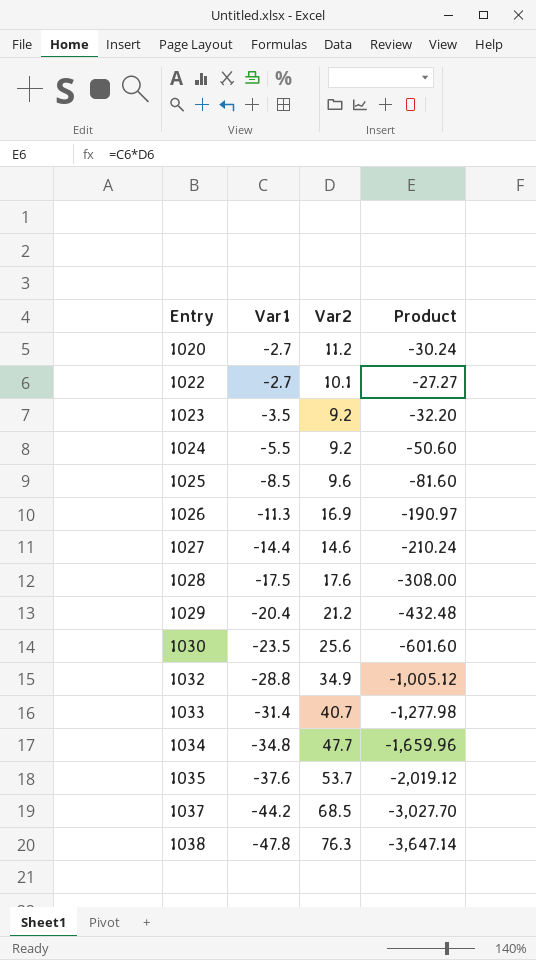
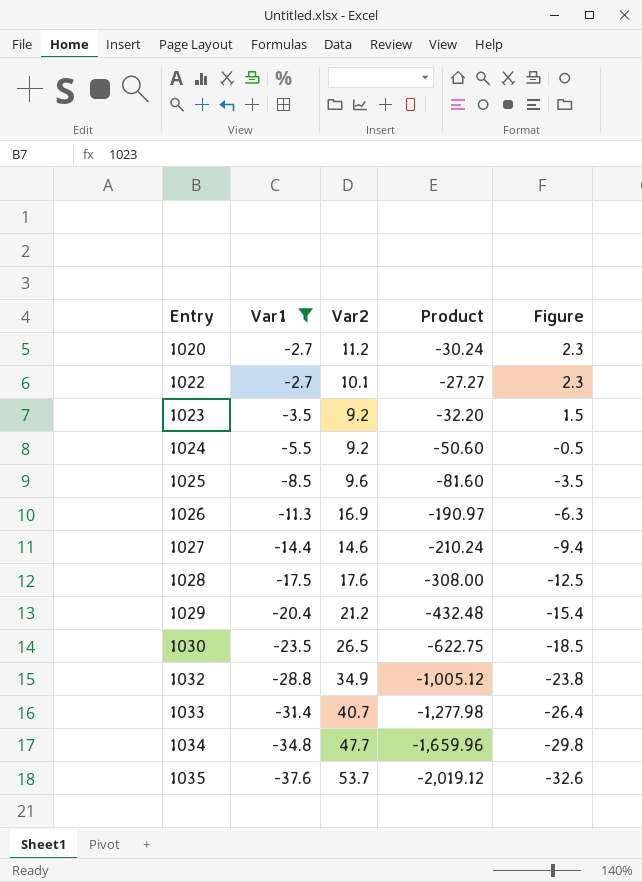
filter: none -> Var1 >= -37.6
column Figure | formula: none -> [Var1] + 5
1030 | Var2: 25.6 -> 26.5
1030 | Product: -601.60 -> -622.75

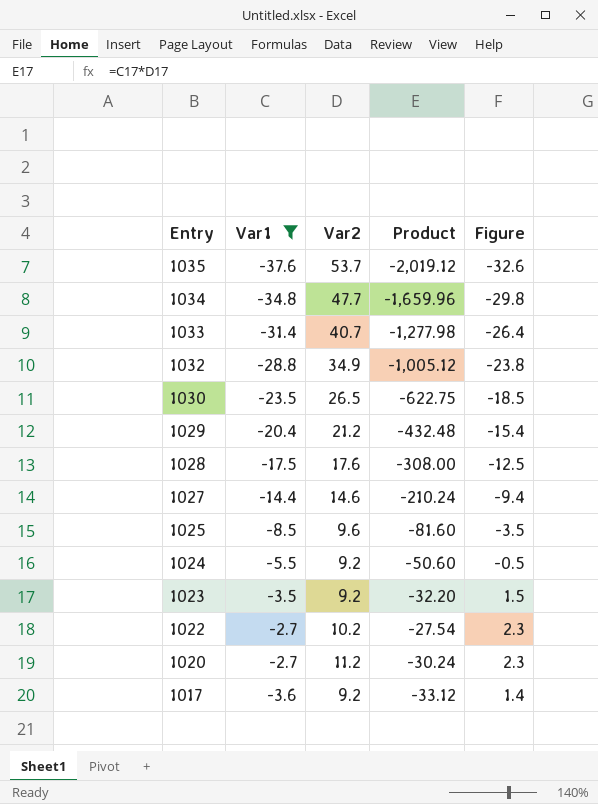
row order: Entry ascending -> Entry descending
row 1026: -11.3 | 16.9 | -190.97 | -6.3 -> none
1022 | Var2: 10.1 -> 10.2
1022 | Product: -27.27 -> -27.54
row 1017: none -> -3.6 | 9.2 | -33.12 | 1.4

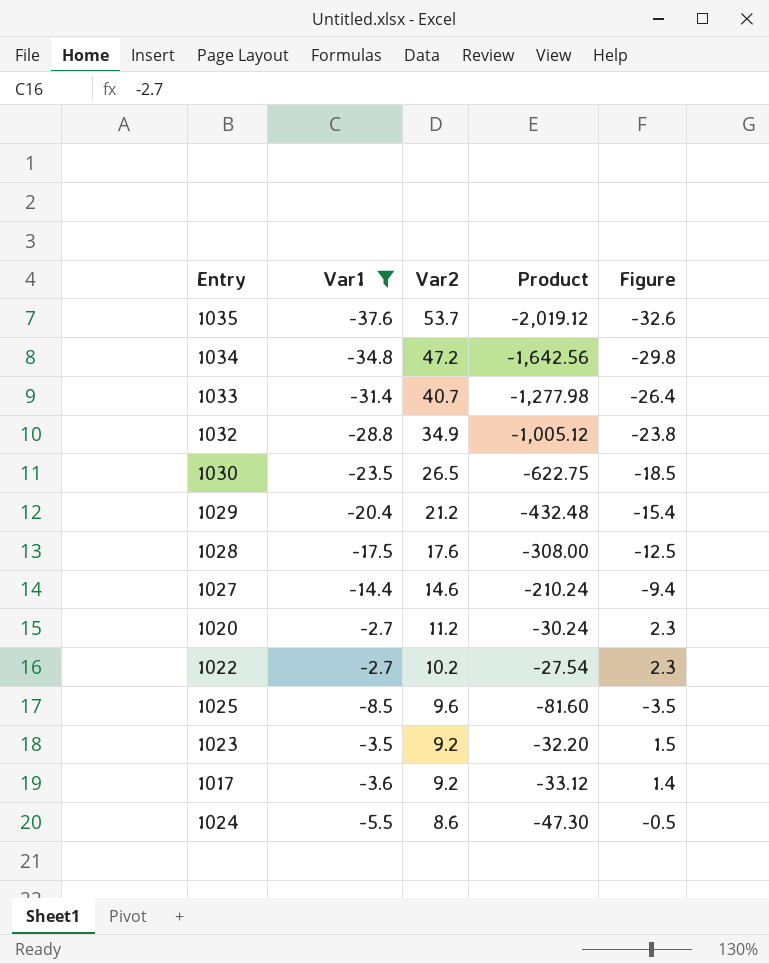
row order: Entry descending -> Var2 descending
1034 | Var2: 47.7 -> 47.2
1034 | Product: -1,659.96 -> -1,642.56
1024 | Var2: 9.2 -> 8.6
1024 | Product: -50.60 -> -47.30

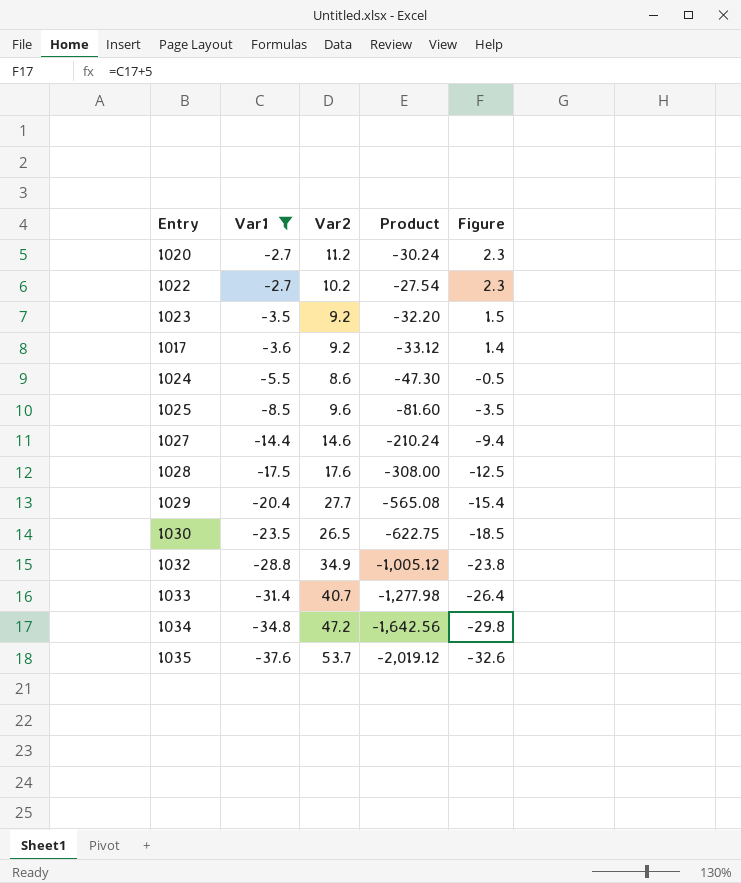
row order: Var2 descending -> Var1 descending
1029 | Var2: 21.2 -> 27.7
1029 | Product: -432.48 -> -565.08

